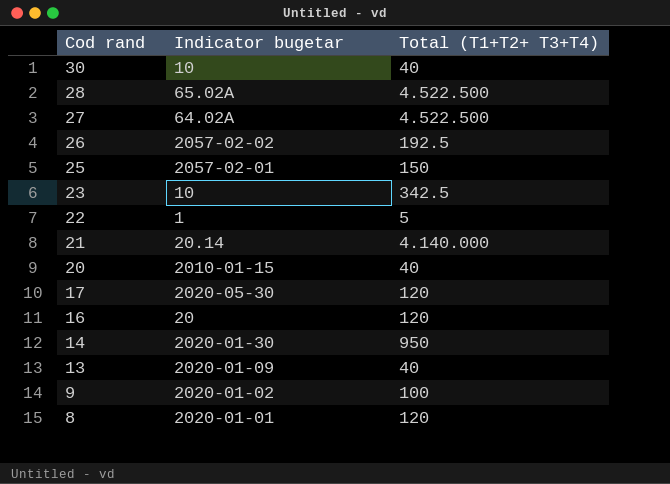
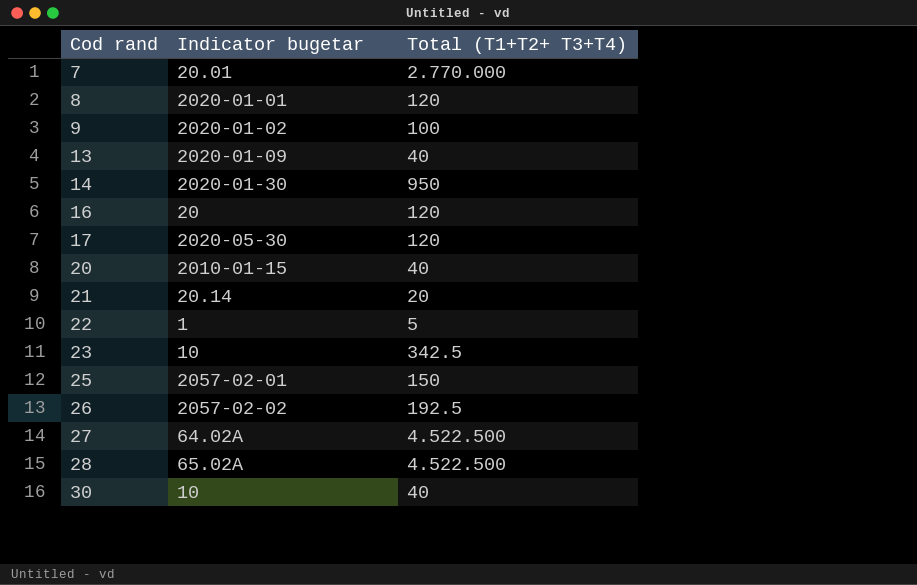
row order: Cod rand descending -> Cod rand ascending
row 7: none -> 20.01 | 2.770.000
21 | Total (T1+T2+ T3+T4): 4.140.000 -> 20

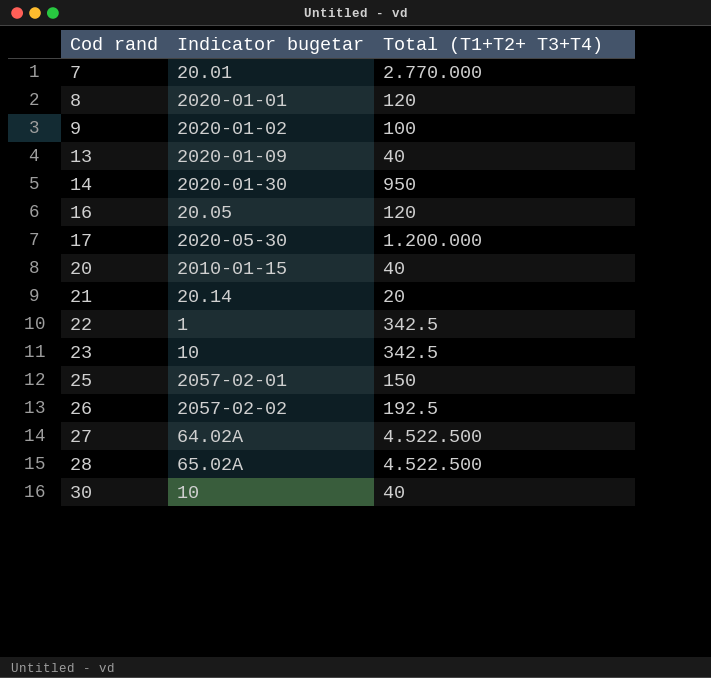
16 | Indicator bugetar: 20 -> 20.05
17 | Total (T1+T2+ T3+T4): 120 -> 1.200.000
22 | Total (T1+T2+ T3+T4): 5 -> 342.5

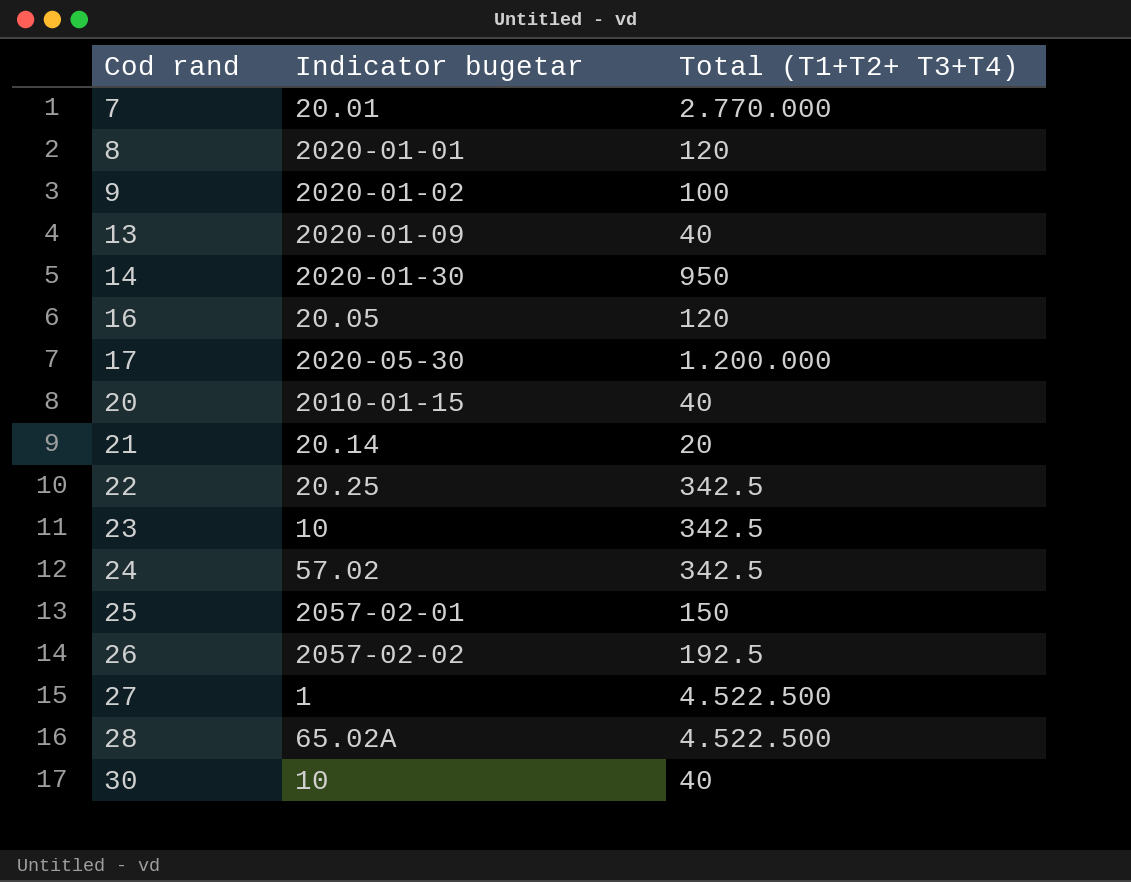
22 | Indicator bugetar: 1 -> 20.25
row 24: none -> 57.02 | 342.5
27 | Indicator bugetar: 64.02A -> 1

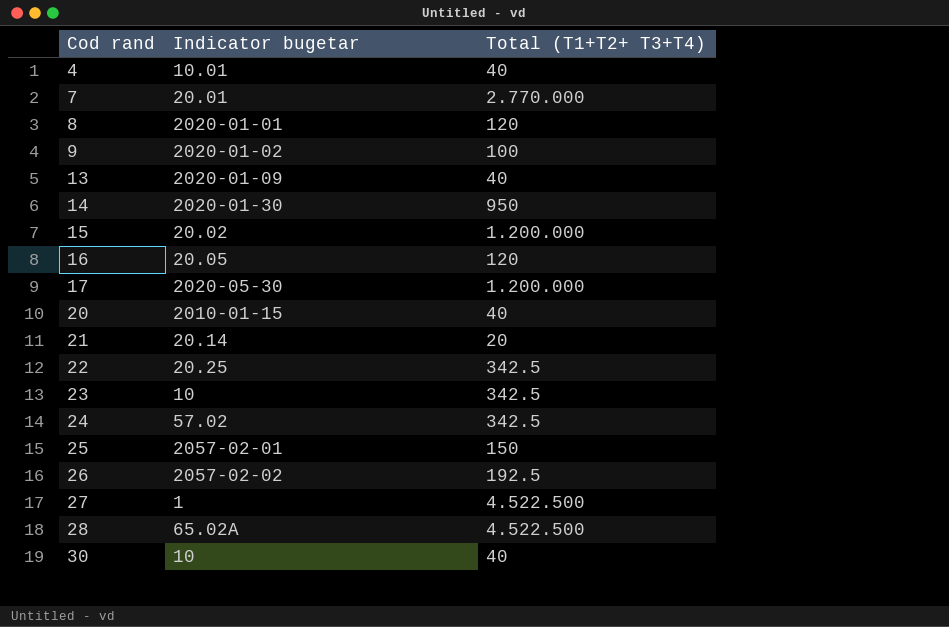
row 4: none -> 10.01 | 40
row 15: none -> 20.02 | 1.200.000

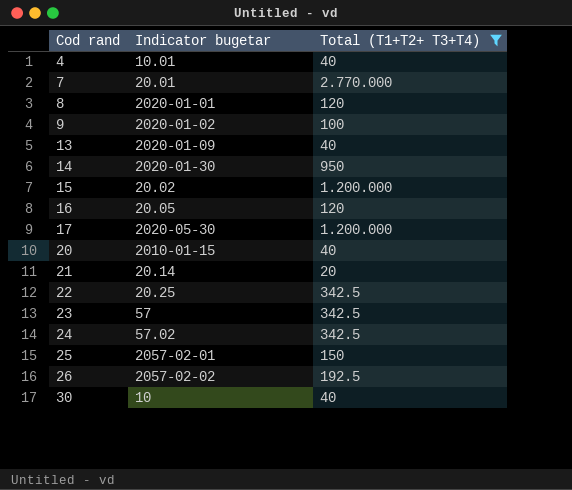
filter: none -> Total (T1+T2+ T3+T4) != 4.522.500
23 | Indicator bugetar: 10 -> 57

